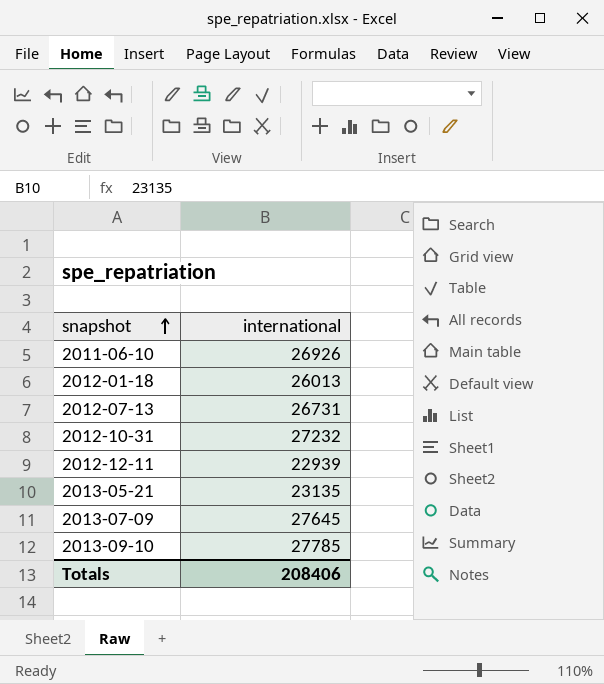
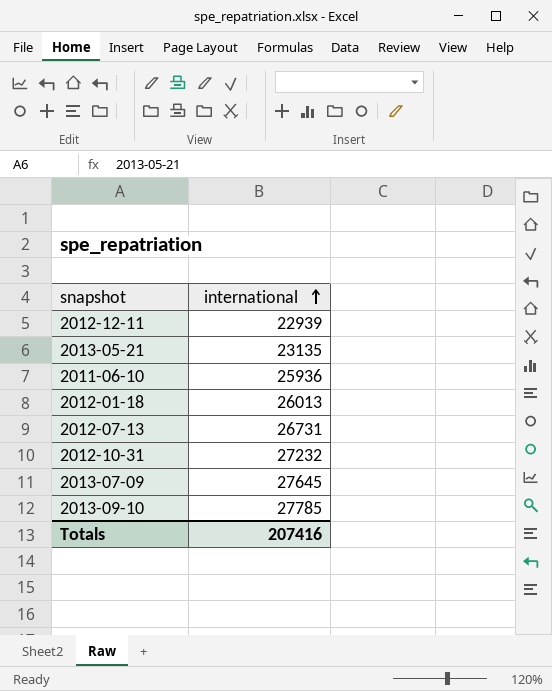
row order: snapshot ascending -> international ascending
2011-06-10 | international: 26926 -> 25936
Totals | international: 208406 -> 207416

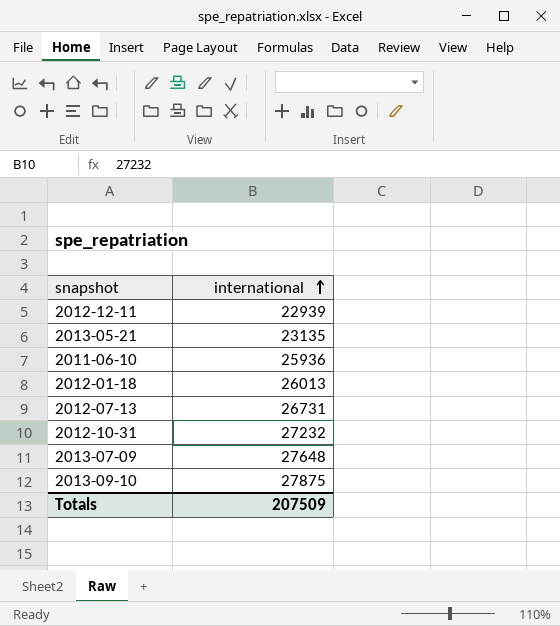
2013-07-09 | international: 27645 -> 27648
2013-09-10 | international: 27785 -> 27875
Totals | international: 207416 -> 207509

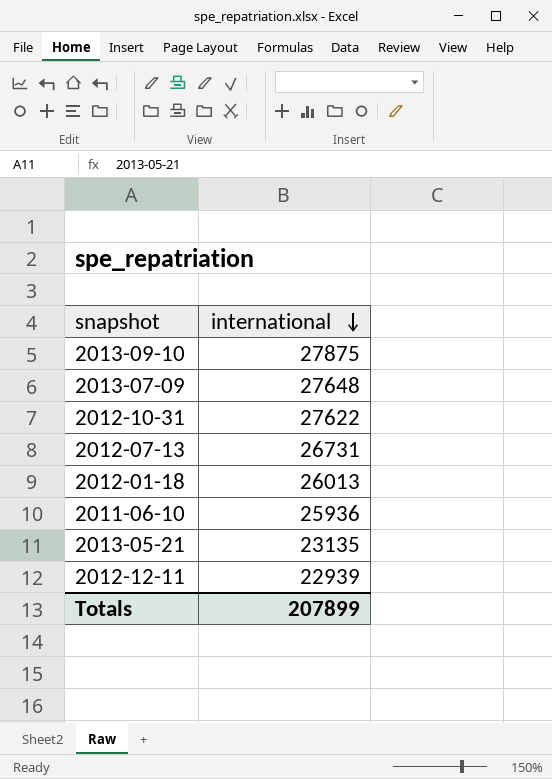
row order: international ascending -> international descending
2012-10-31 | international: 27232 -> 27622
Totals | international: 207509 -> 207899

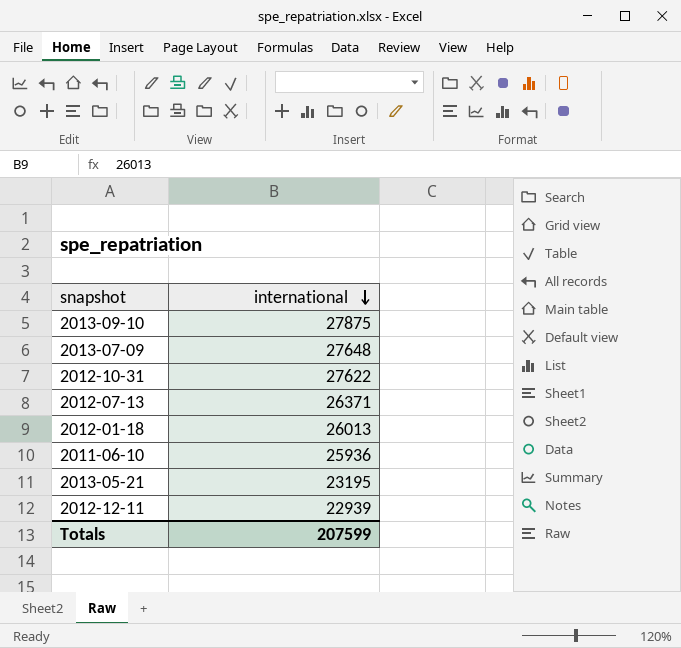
2012-07-13 | international: 26731 -> 26371
2013-05-21 | international: 23135 -> 23195
Totals | international: 207899 -> 207599

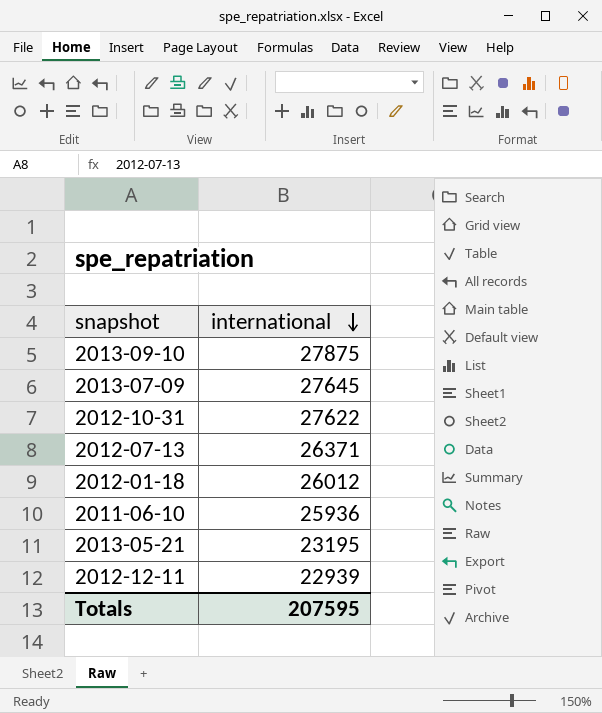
2013-07-09 | international: 27648 -> 27645
2012-01-18 | international: 26013 -> 26012
Totals | international: 207599 -> 207595

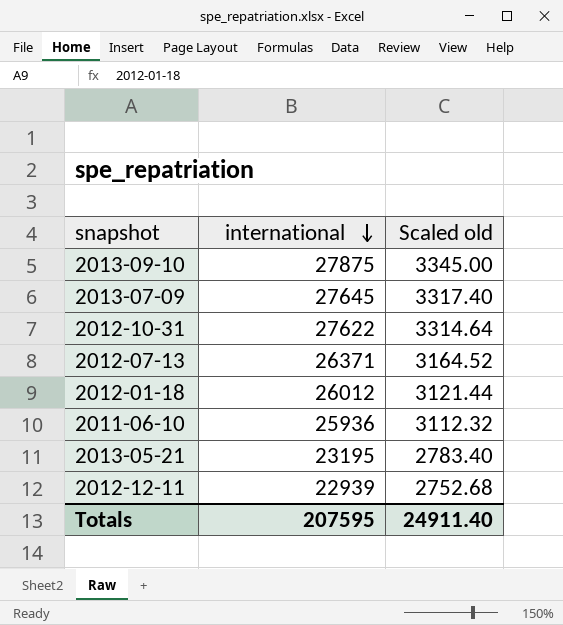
column Scaled old | formula: none -> [international] * 0.12

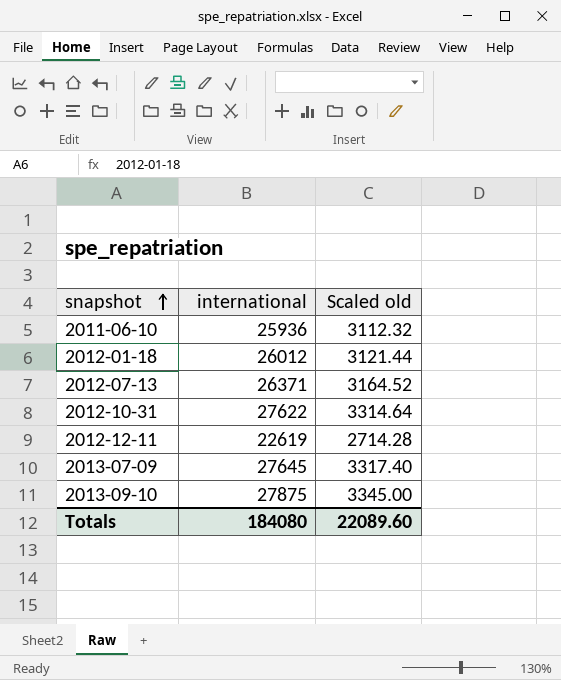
row order: international descending -> snapshot ascending
row 2013-05-21: 23195 | 2783.40 -> none
2012-12-11 | international: 22939 -> 22619
2012-12-11 | Scaled old: 2752.68 -> 2714.28
Totals | international: 207595 -> 184080
Totals | Scaled old: 24911.40 -> 22089.60

